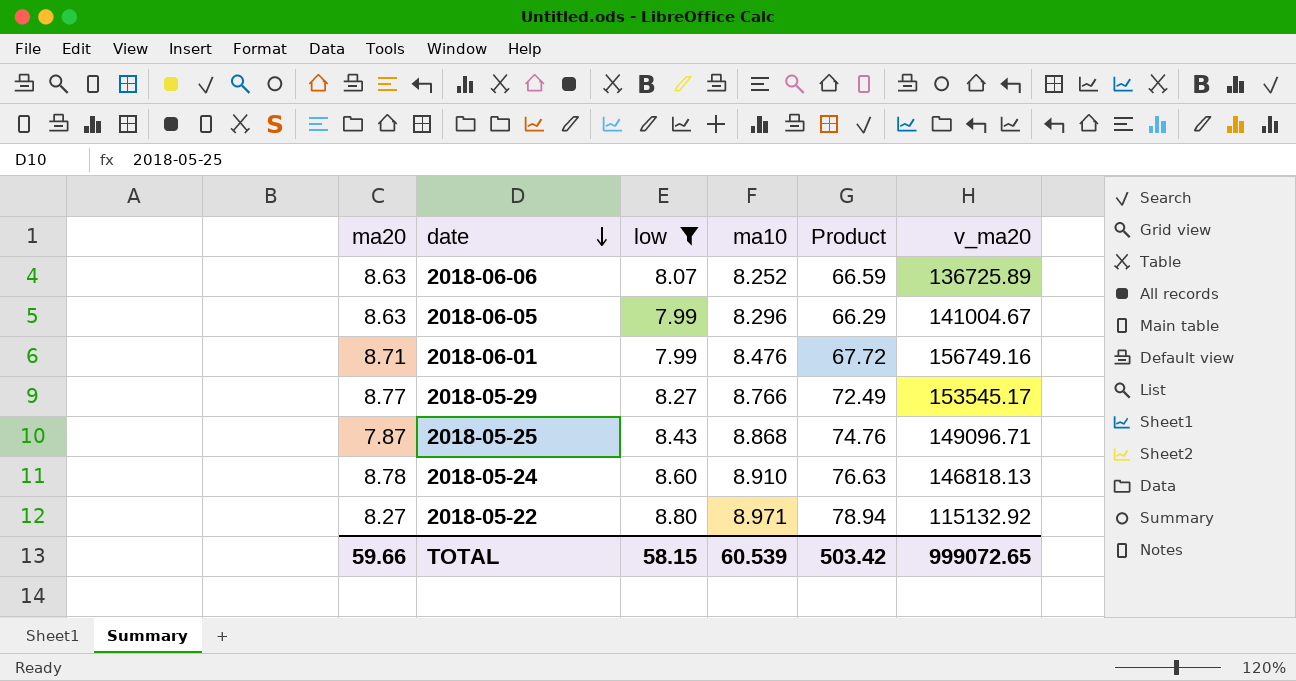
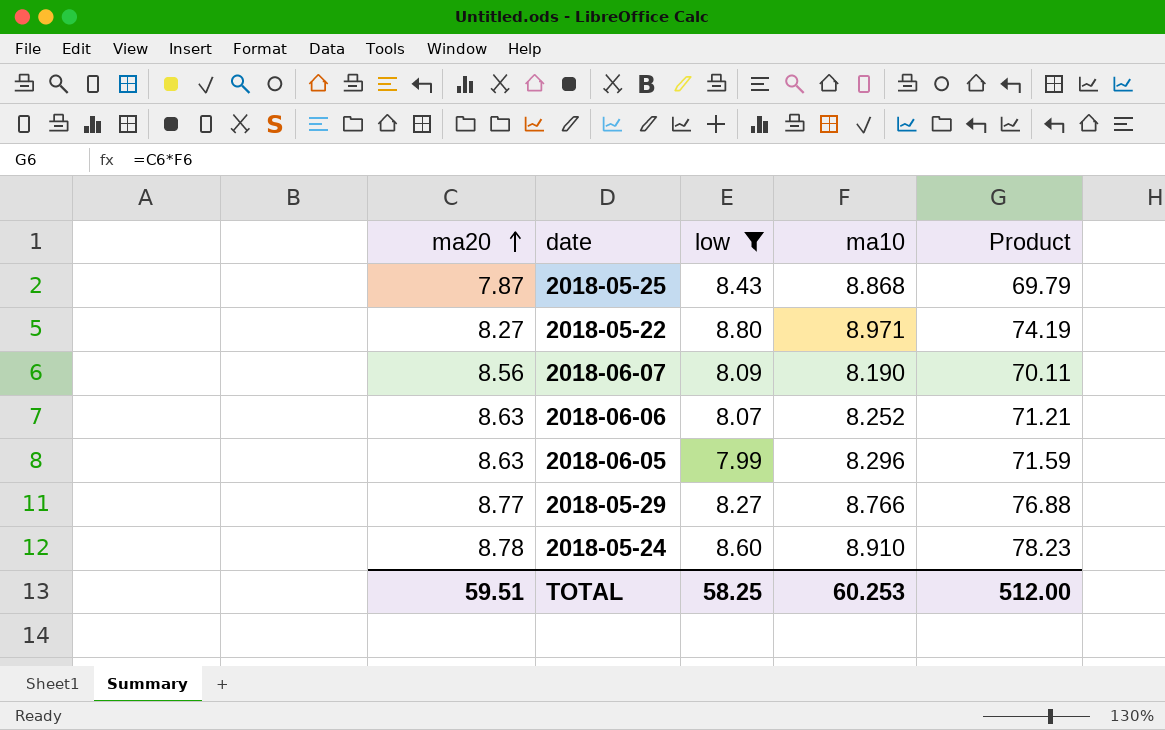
row order: date descending -> ma20 ascending
column v_ma20 | position: 6 -> none
column Product | formula: [low] * [ma10] -> [ma20] * [ma10]
row 2018-06-01: 8.71 | 7.99 | 8.476 | 67.72 | 156749.16 -> none
row 2018-06-07: none -> 8.56 | 8.09 | 8.190 | 70.11
TOTAL | ma20: 59.66 -> 59.51
TOTAL | low: 58.15 -> 58.25
TOTAL | ma10: 60.539 -> 60.253
TOTAL | Product: 503.42 -> 512.00

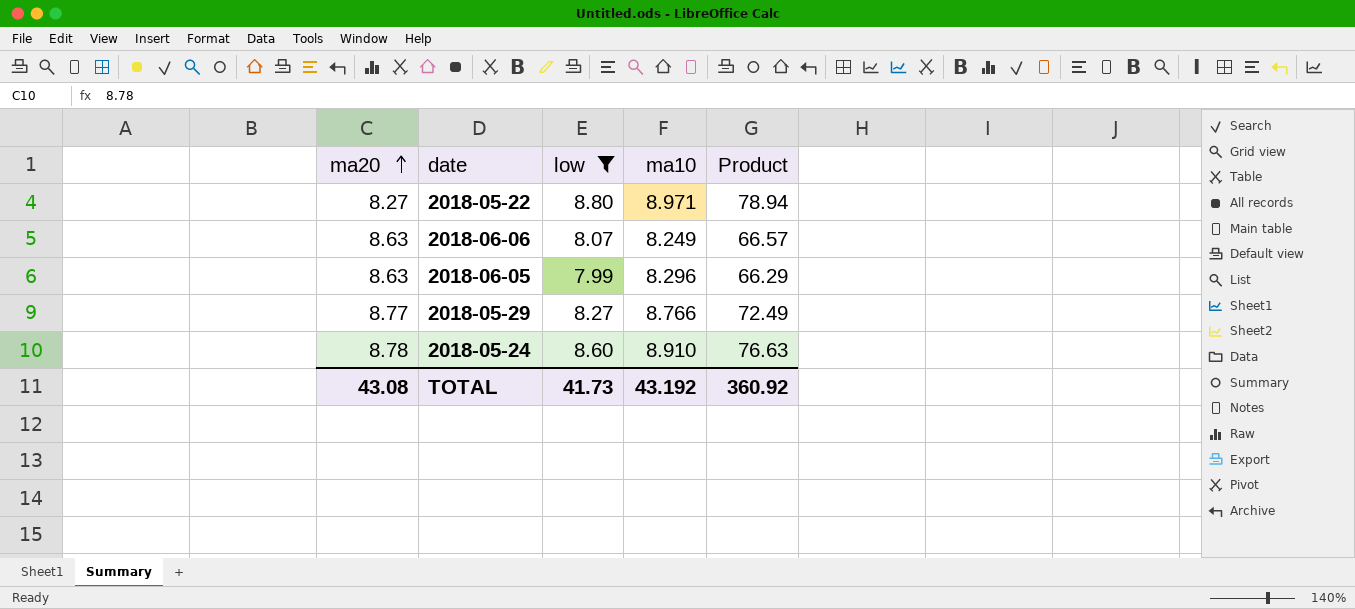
column Product | formula: [ma20] * [ma10] -> [low] * [ma10]
row 2018-05-25: 7.87 | 8.43 | 8.868 | 69.79 -> none
row 2018-06-07: 8.56 | 8.09 | 8.190 | 70.11 -> none
2018-06-06 | ma10: 8.252 -> 8.249
TOTAL | ma20: 59.51 -> 43.08
TOTAL | low: 58.25 -> 41.73
TOTAL | ma10: 60.253 -> 43.192
TOTAL | Product: 512.00 -> 360.92

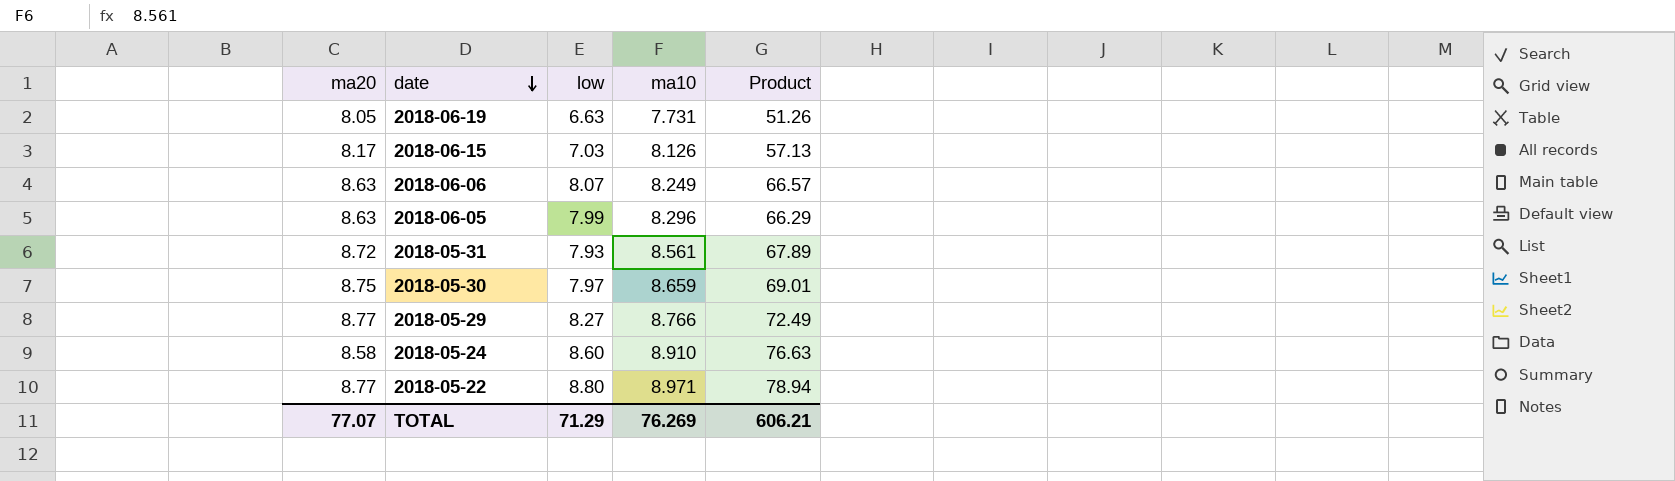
filter: low >= 7.99 -> none
row order: ma20 ascending -> date descending
2018-05-24 | ma20: 8.78 -> 8.58
2018-05-22 | ma20: 8.27 -> 8.77
TOTAL | ma20: 43.08 -> 77.07
TOTAL | low: 41.73 -> 71.29
TOTAL | ma10: 43.192 -> 76.269
TOTAL | Product: 360.92 -> 606.21

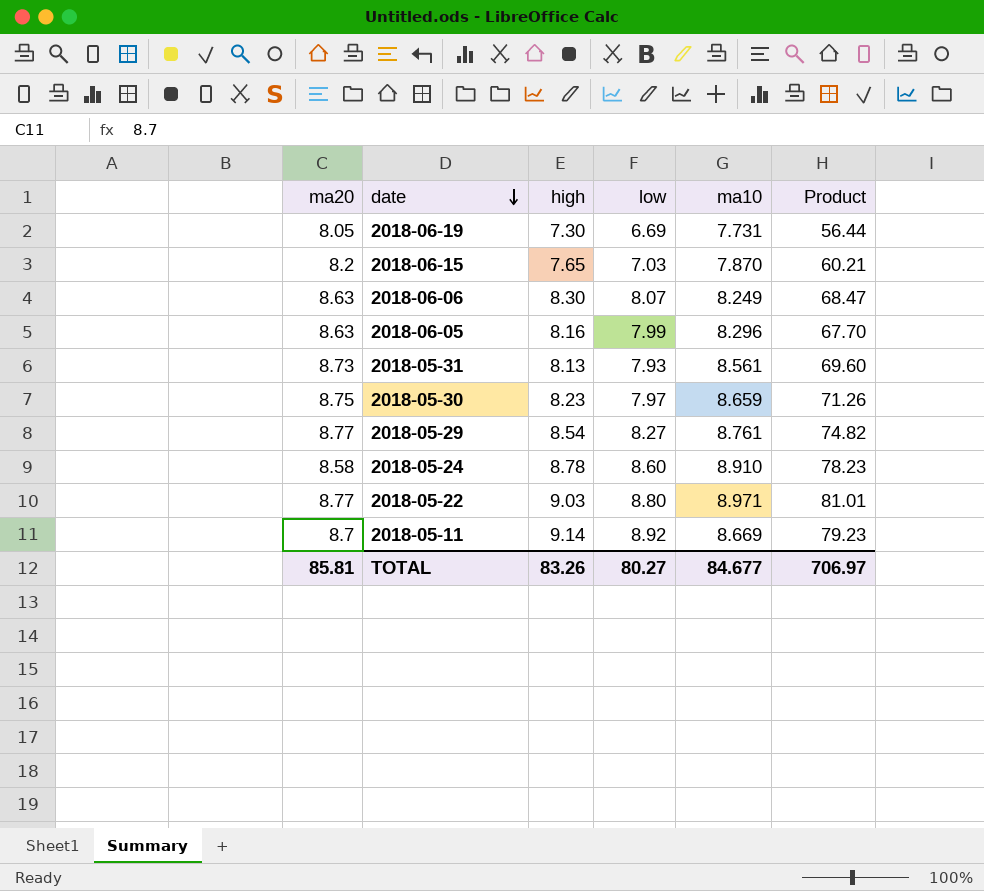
column high | position: none -> 3
column Product | formula: [low] * [ma10] -> [high] * [ma10]
2018-06-19 | low: 6.63 -> 6.69
2018-06-15 | ma20: 8.17 -> 8.2
2018-06-15 | ma10: 8.126 -> 7.870
2018-05-31 | ma20: 8.72 -> 8.73
2018-05-29 | ma10: 8.766 -> 8.761
row 2018-05-11: none -> 8.7 | 9.14 | 8.92 | 8.669 | 79.23
TOTAL | ma20: 77.07 -> 85.81
TOTAL | low: 71.29 -> 80.27
TOTAL | ma10: 76.269 -> 84.677
TOTAL | Product: 606.21 -> 706.97

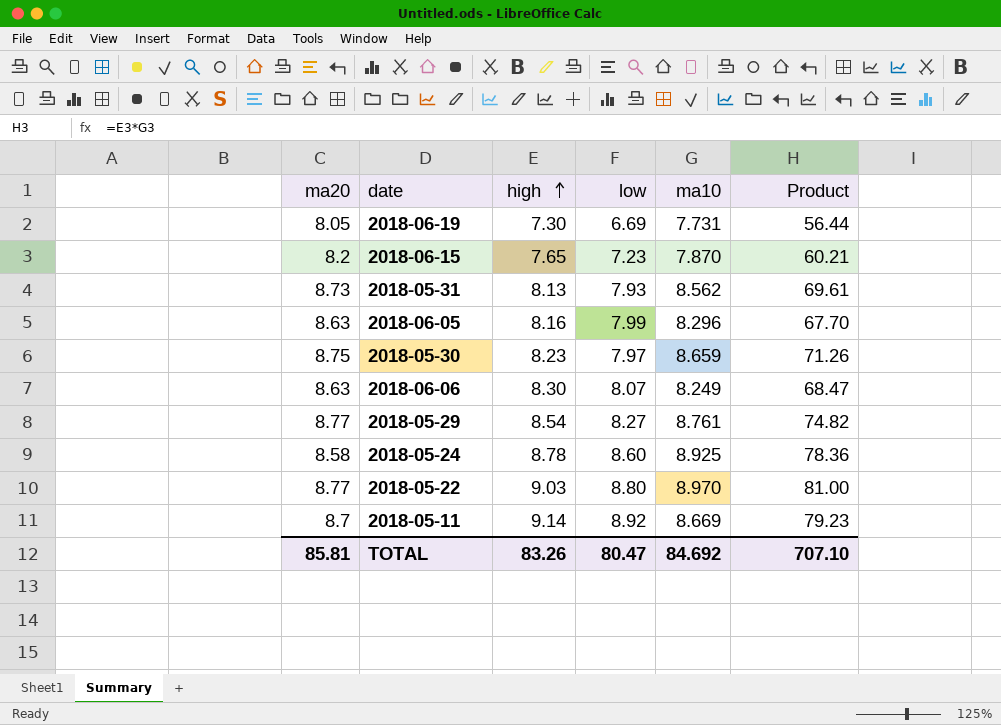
row order: date descending -> high ascending
2018-06-15 | low: 7.03 -> 7.23
2018-05-31 | ma10: 8.561 -> 8.562
2018-05-31 | Product: 69.60 -> 69.61
2018-05-24 | ma10: 8.910 -> 8.925
2018-05-24 | Product: 78.23 -> 78.36
2018-05-22 | ma10: 8.971 -> 8.970
2018-05-22 | Product: 81.01 -> 81.00
TOTAL | low: 80.27 -> 80.47
TOTAL | ma10: 84.677 -> 84.692
TOTAL | Product: 706.97 -> 707.10

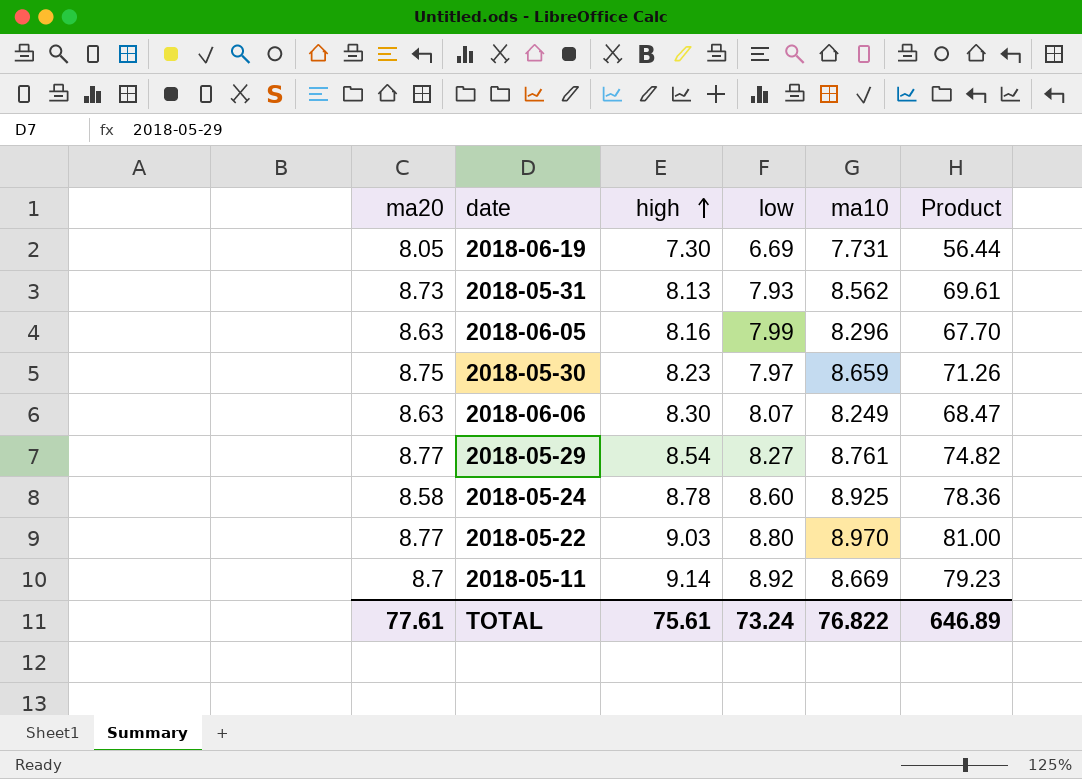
row 2018-06-15: 8.2 | 7.65 | 7.23 | 7.870 | 60.21 -> none
TOTAL | ma20: 85.81 -> 77.61
TOTAL | high: 83.26 -> 75.61
TOTAL | low: 80.47 -> 73.24
TOTAL | ma10: 84.692 -> 76.822
TOTAL | Product: 707.10 -> 646.89

